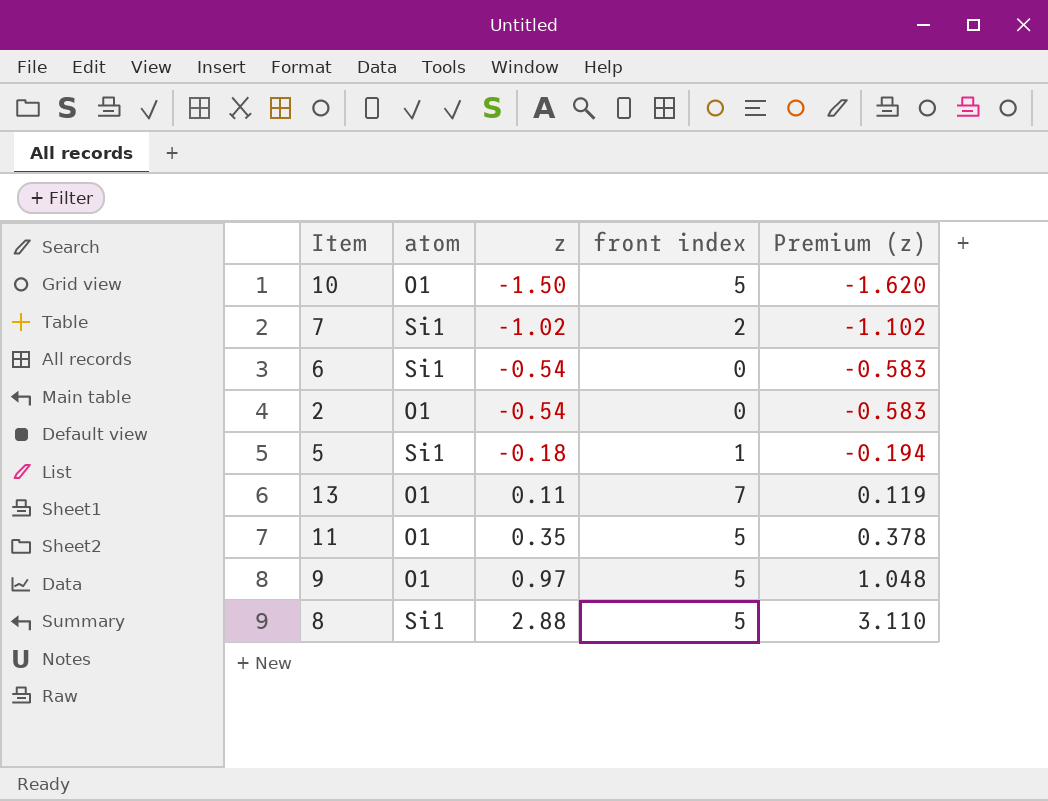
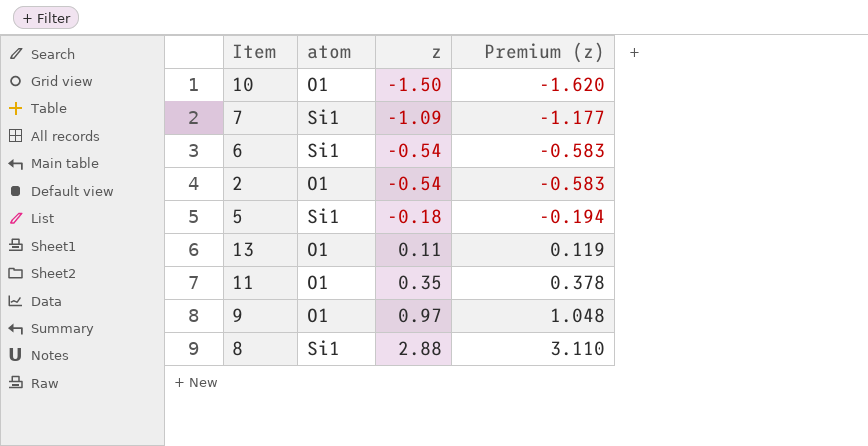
column front index | position: 4 -> none
7 | z: -1.02 -> -1.09
7 | Premium (z): -1.102 -> -1.177

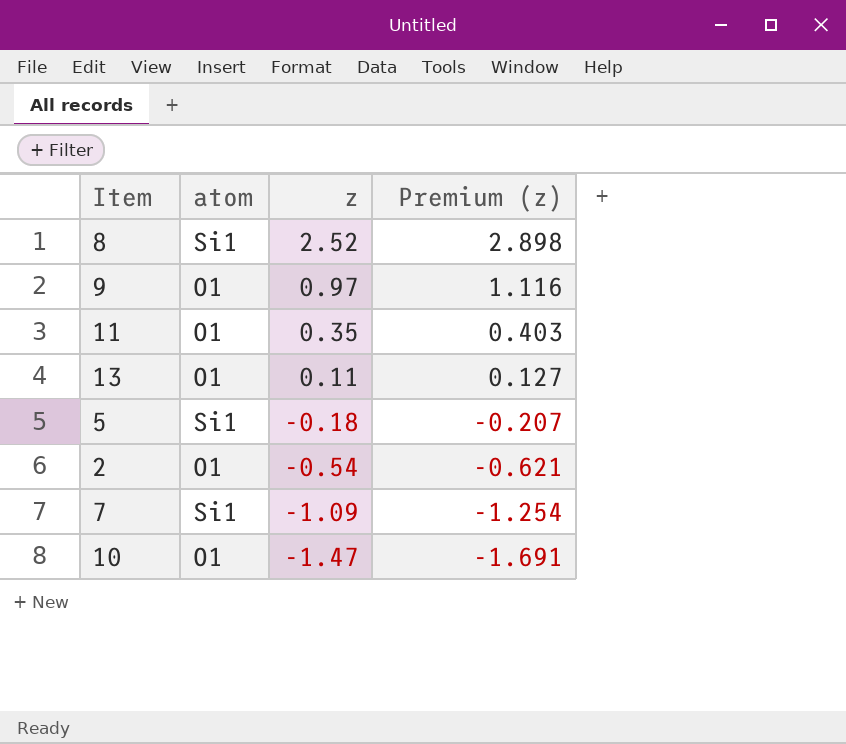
row order: z ascending -> z descending
column Premium (z) | formula: [z] * 1.08 -> [z] * 1.15
row 6: Si1 | -0.54 | -0.583 -> none
8 | z: 2.88 -> 2.52
10 | z: -1.50 -> -1.47

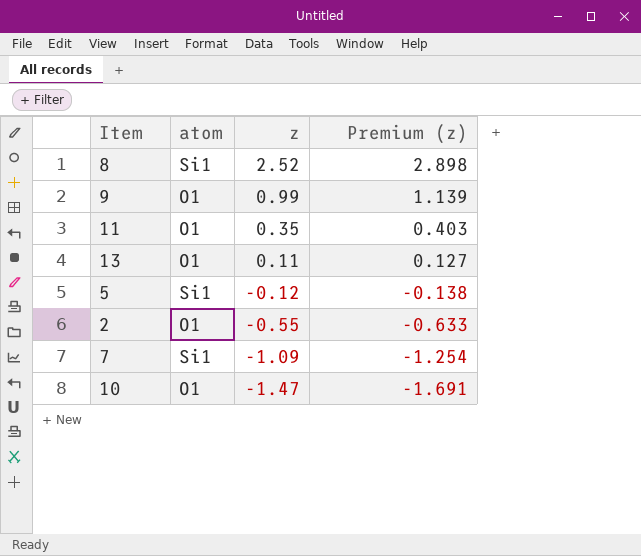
9 | z: 0.97 -> 0.99
9 | Premium (z): 1.116 -> 1.139
5 | z: -0.18 -> -0.12
5 | Premium (z): -0.207 -> -0.138
2 | z: -0.54 -> -0.55
2 | Premium (z): -0.621 -> -0.633

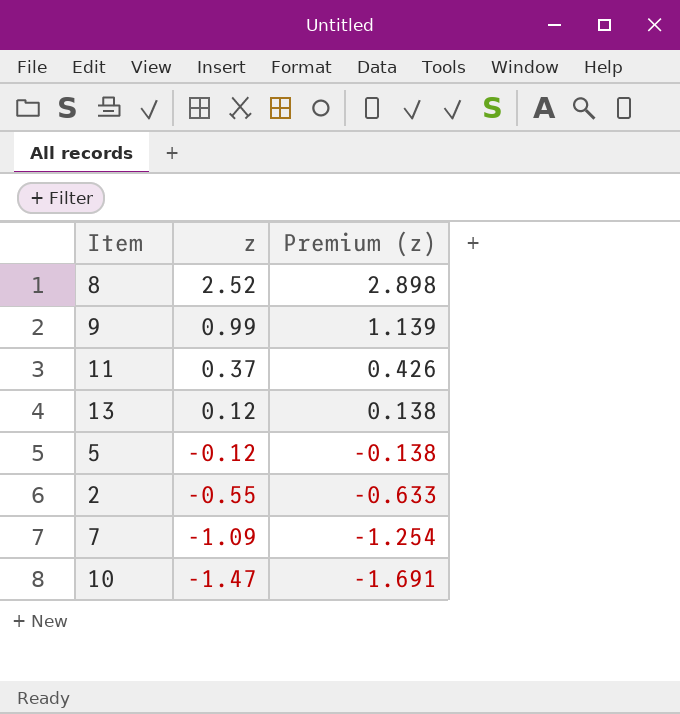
column atom | position: 2 -> none
11 | z: 0.35 -> 0.37
11 | Premium (z): 0.403 -> 0.426
13 | z: 0.11 -> 0.12
13 | Premium (z): 0.127 -> 0.138

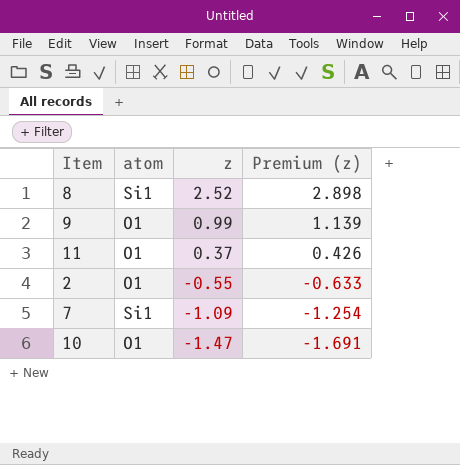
column atom | position: none -> 2
row 13: 0.12 | 0.138 -> none
row 5: -0.12 | -0.138 -> none

